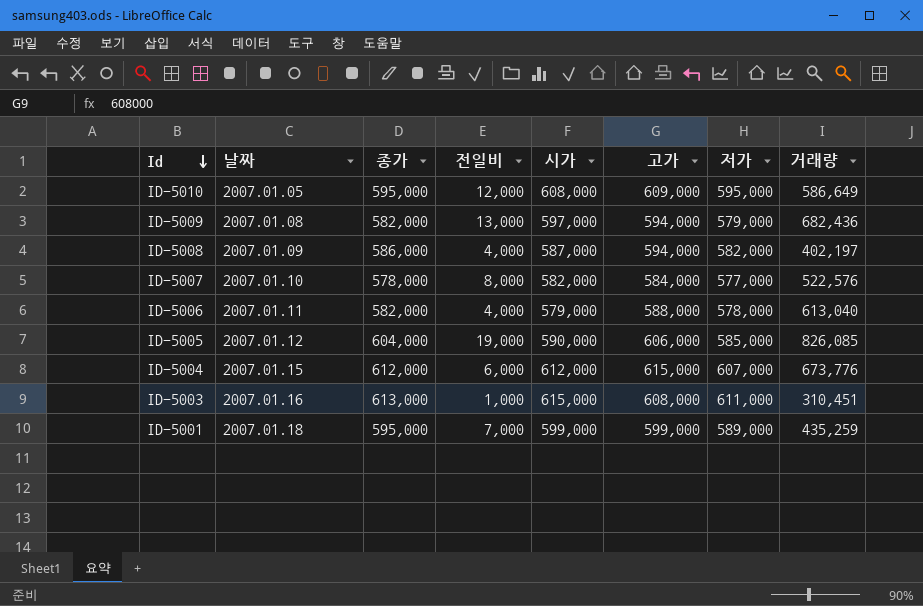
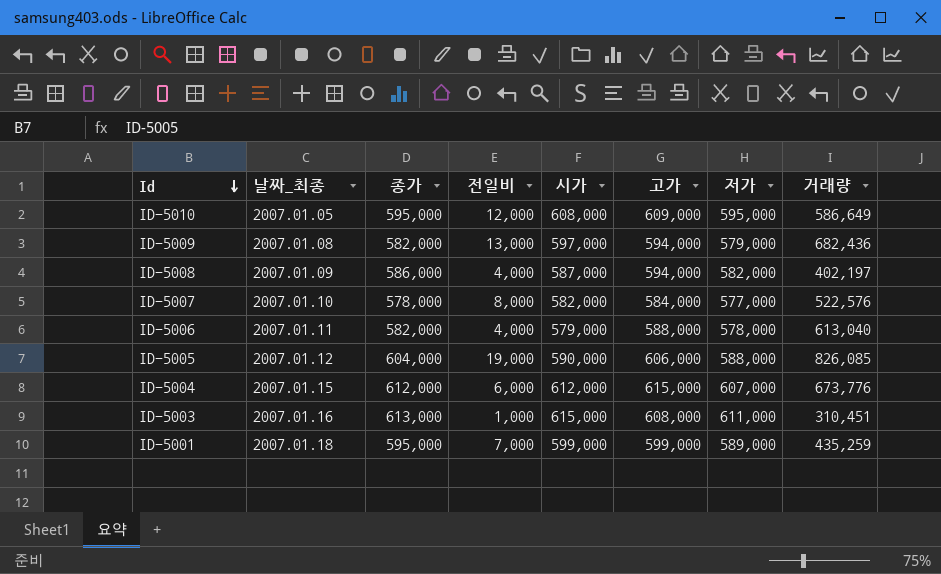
column name: 날짜 -> 날짜_최종
ID-5005 | 저가: 585,000 -> 588,000

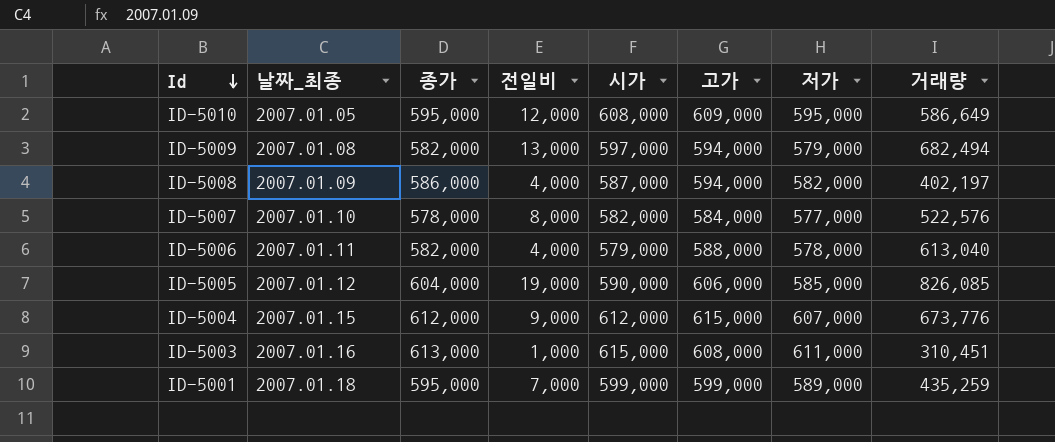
ID-5009 | 거래량: 682,436 -> 682,494
ID-5005 | 저가: 588,000 -> 585,000
ID-5004 | 전일비: 6,000 -> 9,000

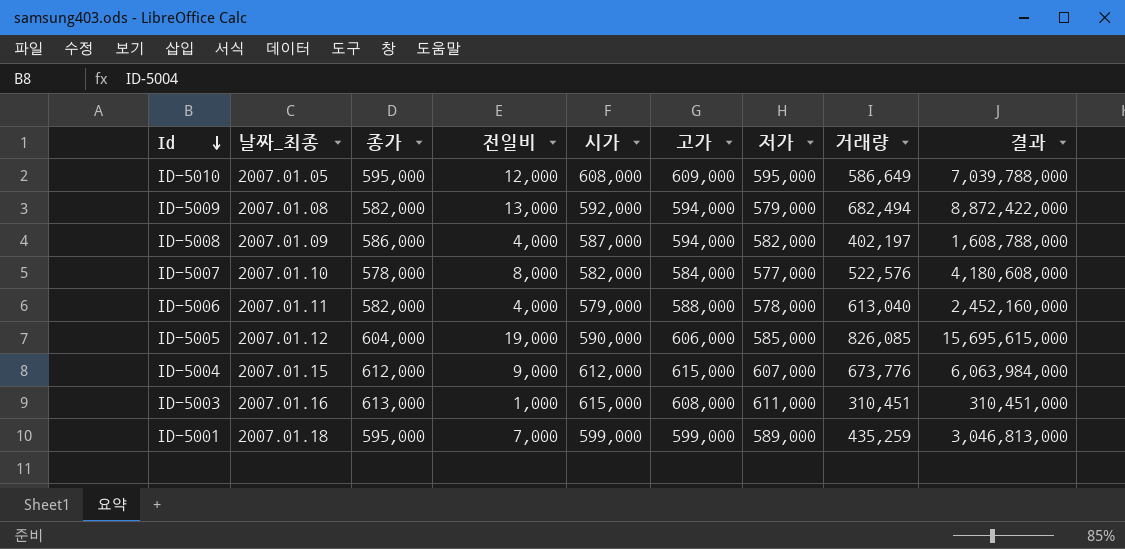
column 결과 | formula: none -> [전일비] * [거래량]
ID-5009 | 시가: 597,000 -> 592,000

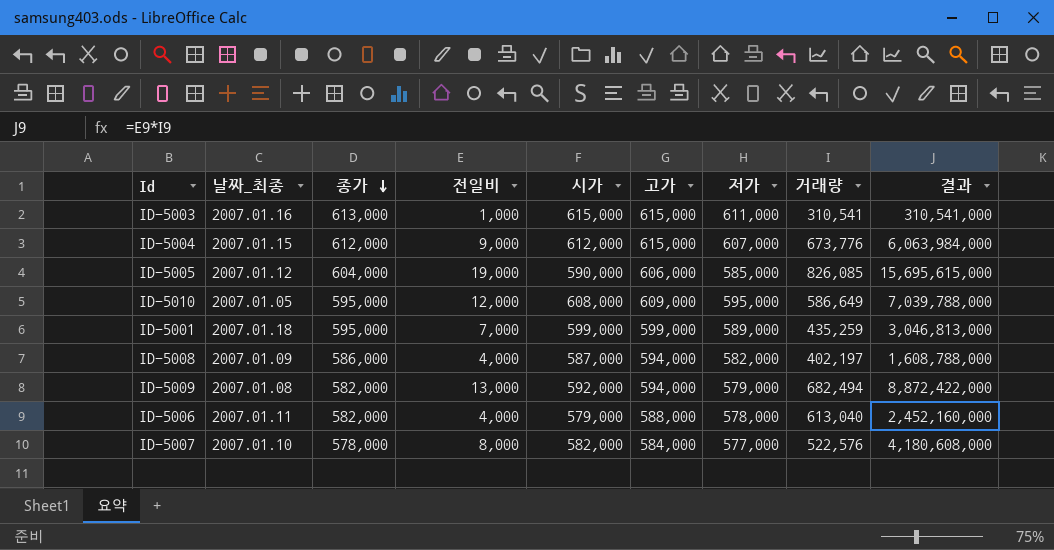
row order: Id descending -> 종가 descending
ID-5003 | 고가: 608,000 -> 615,000
ID-5003 | 거래량: 310,451 -> 310,541
ID-5003 | 결과: 310,451,000 -> 310,541,000

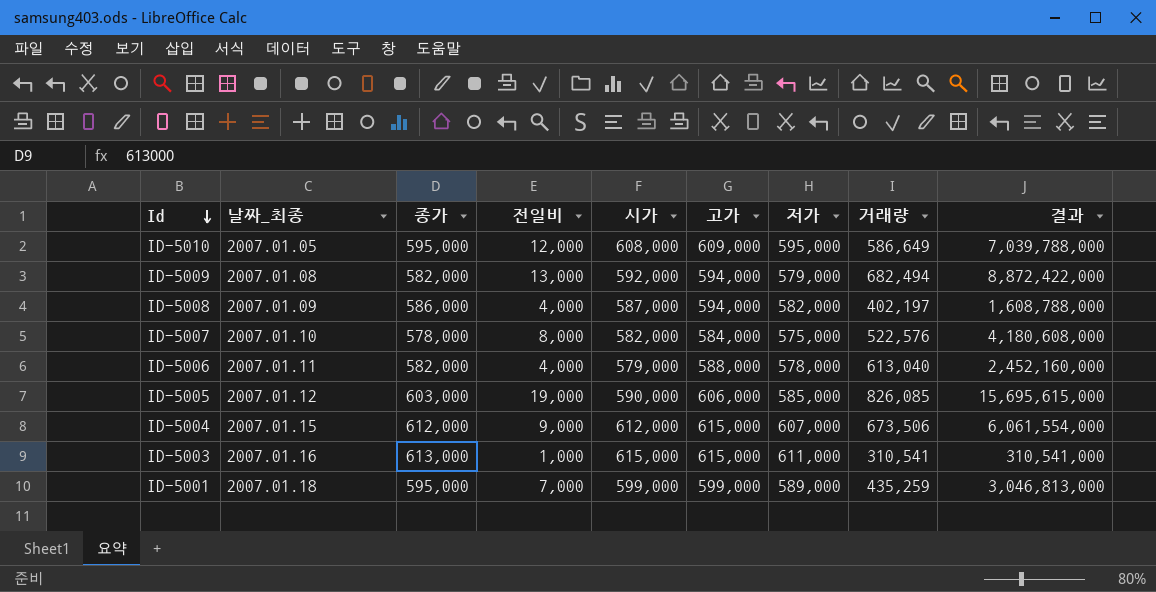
row order: 종가 descending -> Id descending
ID-5007 | 저가: 577,000 -> 575,000
ID-5005 | 종가: 604,000 -> 603,000
ID-5004 | 거래량: 673,776 -> 673,506
ID-5004 | 결과: 6,063,984,000 -> 6,061,554,000

